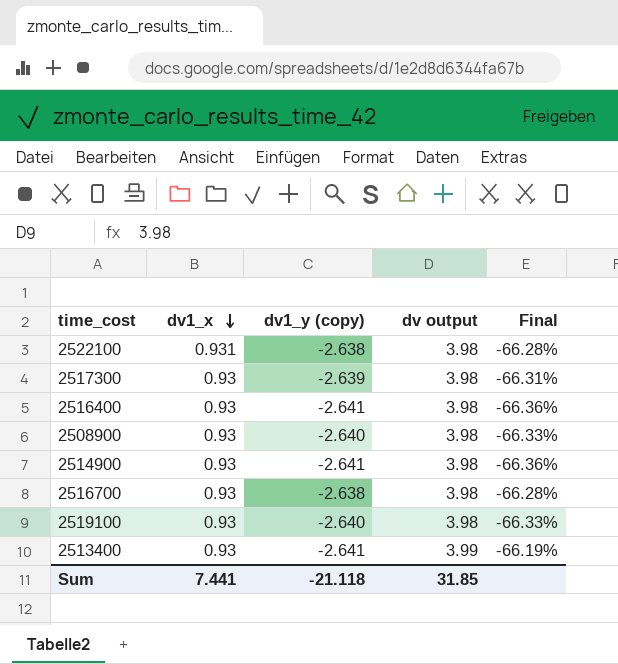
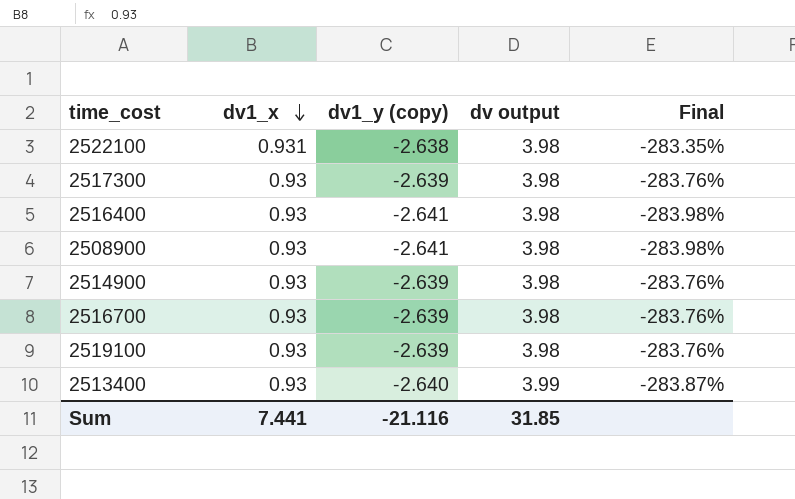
column Final | formula: [dv1_y (copy)] / [dv output] -> [dv1_y (copy)] / [dv1_x]
2508900 | dv1_y (copy): -2.640 -> -2.641
2514900 | dv1_y (copy): -2.641 -> -2.639
2516700 | dv1_y (copy): -2.638 -> -2.639
2519100 | dv1_y (copy): -2.640 -> -2.639
2513400 | dv1_y (copy): -2.641 -> -2.640
Sum | dv1_y (copy): -21.118 -> -21.116

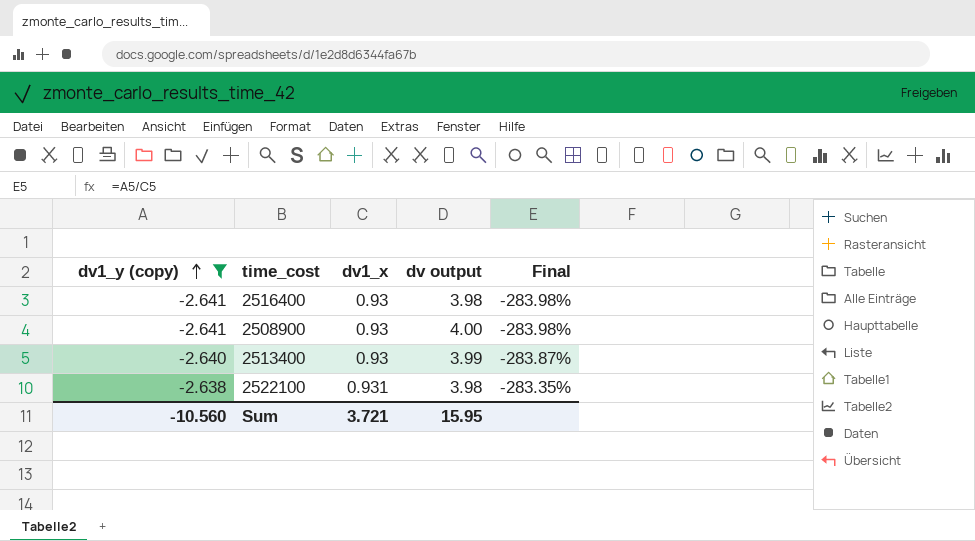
filter: none -> dv1_y (copy) != -2.639
row order: dv1_x descending -> dv1_y (copy) ascending
column dv1_y (copy) | position: 3 -> 1
2508900 | dv output: 3.98 -> 4.00
Sum | dv1_y (copy): -21.116 -> -10.560
Sum | dv1_x: 7.441 -> 3.721
Sum | dv output: 31.85 -> 15.95

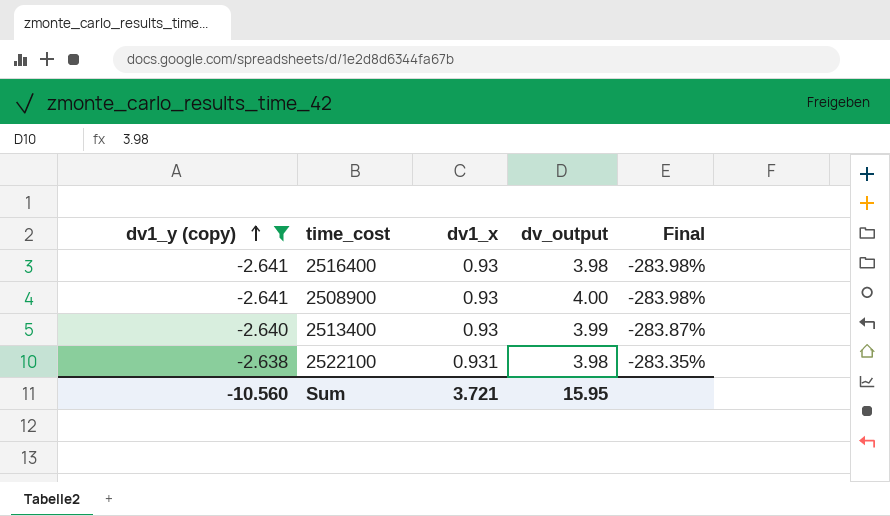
column name: dv output -> dv_output

